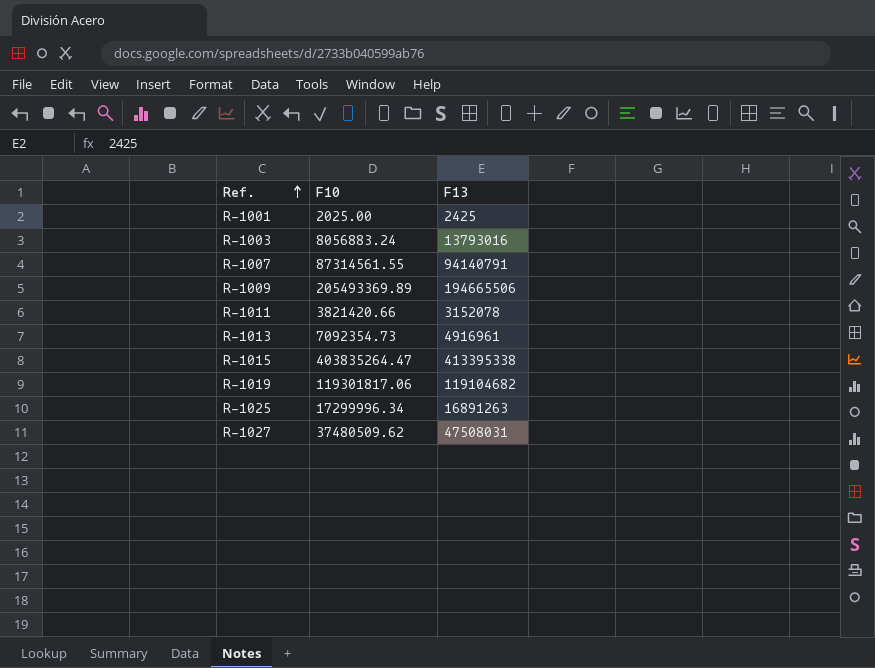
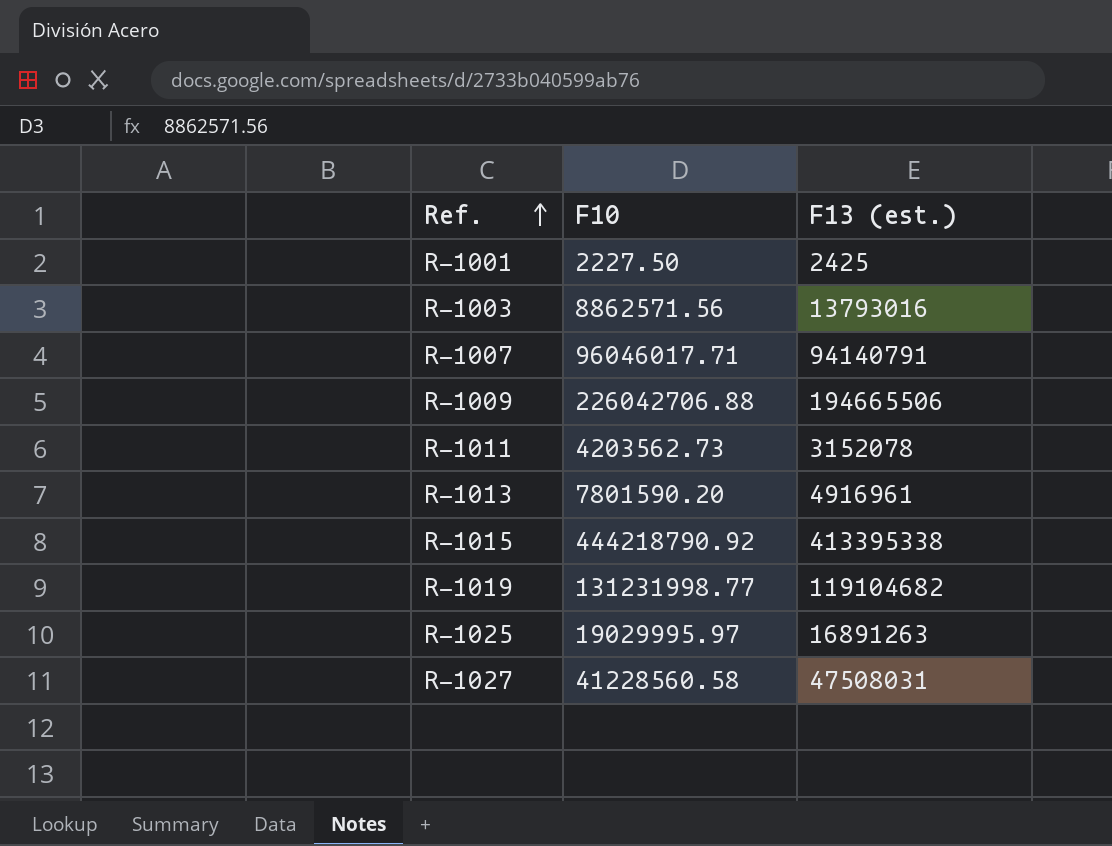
column name: F13 -> F13 (est.)
R-1001 | F10: 2025.00 -> 2227.50
R-1003 | F10: 8056883.24 -> 8862571.56
R-1007 | F10: 87314561.55 -> 96046017.71
R-1009 | F10: 205493369.89 -> 226042706.88
R-1011 | F10: 3821420.66 -> 4203562.73
R-1013 | F10: 7092354.73 -> 7801590.20
R-1015 | F10: 403835264.47 -> 444218790.92
R-1019 | F10: 119301817.06 -> 131231998.77
R-1025 | F10: 17299996.34 -> 19029995.97
R-1027 | F10: 37480509.62 -> 41228560.58

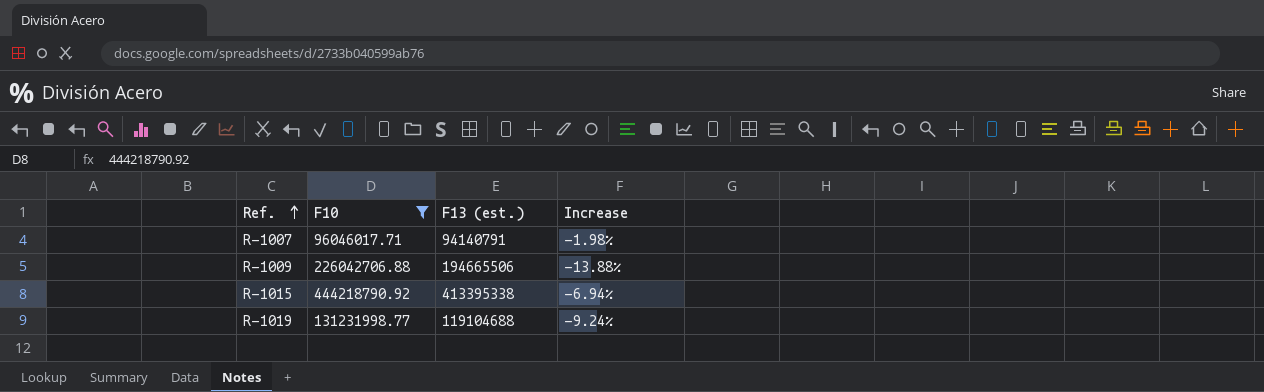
filter: none -> F10 >= 96046017.71
column Increase | formula: none -> ([F13 (est.)] - [F10]) / [F10]
R-1019 | F13 (est.): 119104682 -> 119104688

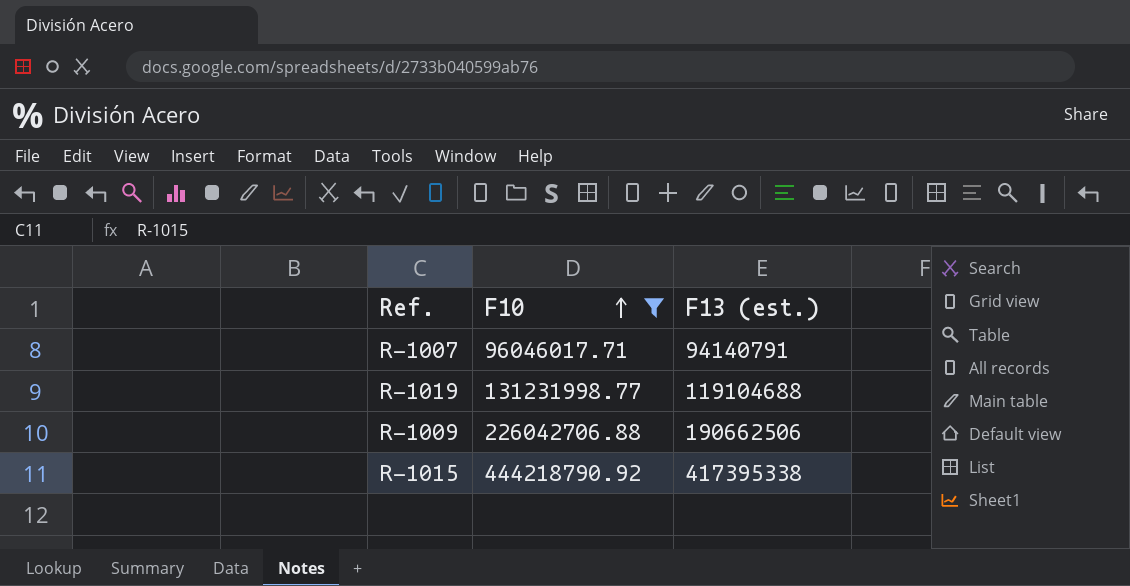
row order: Ref. ascending -> F10 ascending
column Increase | formula: ([F13 (est.)] - [F10]) / [F10] -> none
R-1009 | F13 (est.): 194665506 -> 190662506
R-1015 | F13 (est.): 413395338 -> 417395338

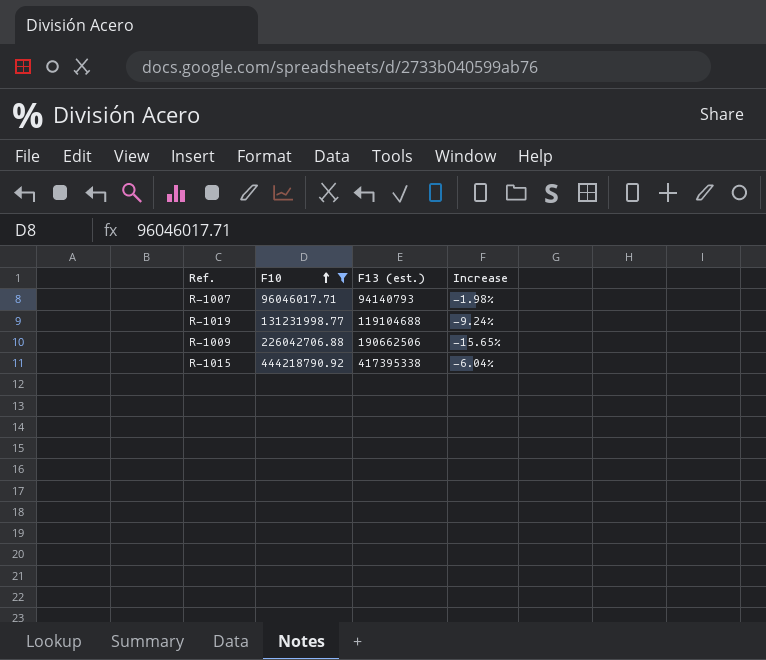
column Increase | formula: none -> ([F13 (est.)] - [F10]) / [F10]
R-1007 | F13 (est.): 94140791 -> 94140793

